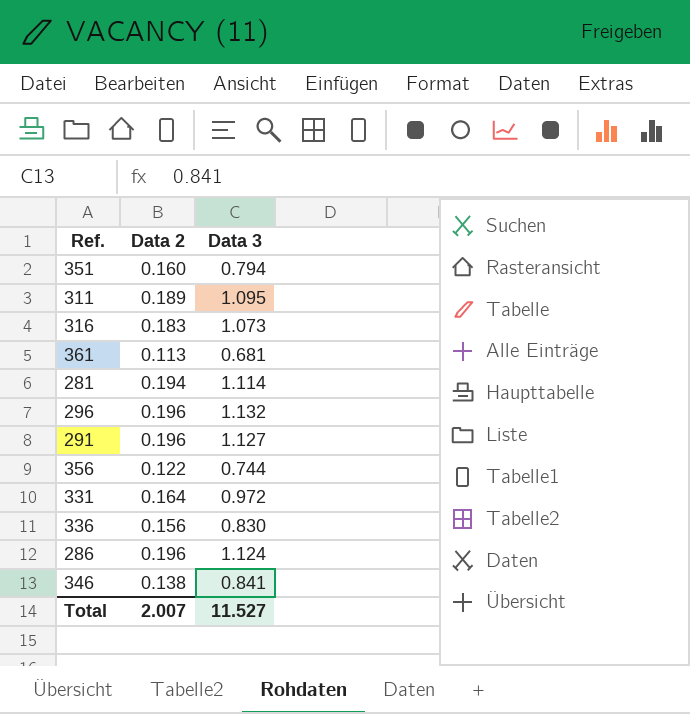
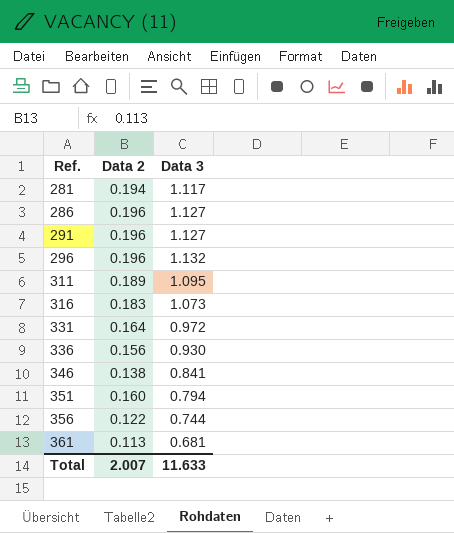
row order: none -> Ref. ascending
281 | Data 3: 1.114 -> 1.117
286 | Data 3: 1.124 -> 1.127
336 | Data 3: 0.830 -> 0.930
Total | Data 3: 11.527 -> 11.633

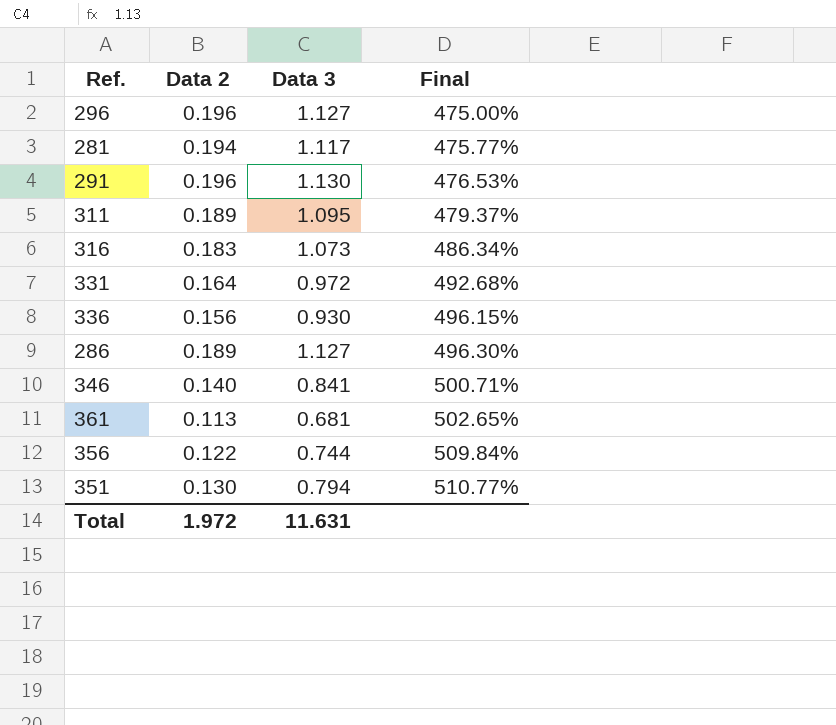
row order: Ref. ascending -> Final ascending
column Final | formula: none -> ([Data 3] - [Data 2]) / [Data 2]
296 | Data 3: 1.132 -> 1.127
291 | Data 3: 1.127 -> 1.130
286 | Data 2: 0.196 -> 0.189
346 | Data 2: 0.138 -> 0.140
351 | Data 2: 0.160 -> 0.130
Total | Data 2: 2.007 -> 1.972
Total | Data 3: 11.633 -> 11.631

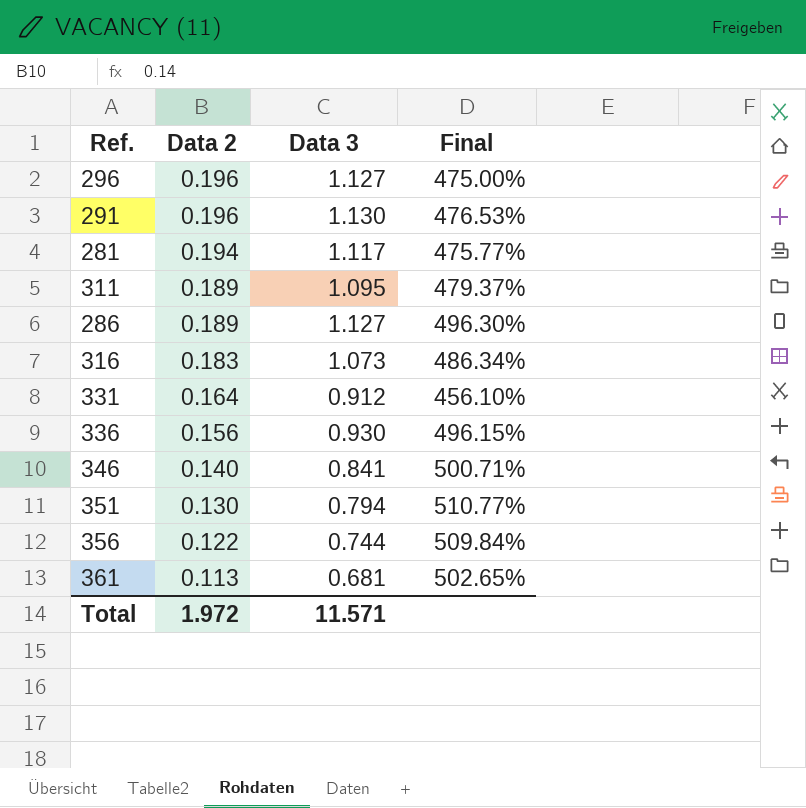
row order: Final ascending -> Data 2 descending
331 | Data 3: 0.972 -> 0.912
331 | Final: 492.68% -> 456.10%
Total | Data 3: 11.631 -> 11.571

